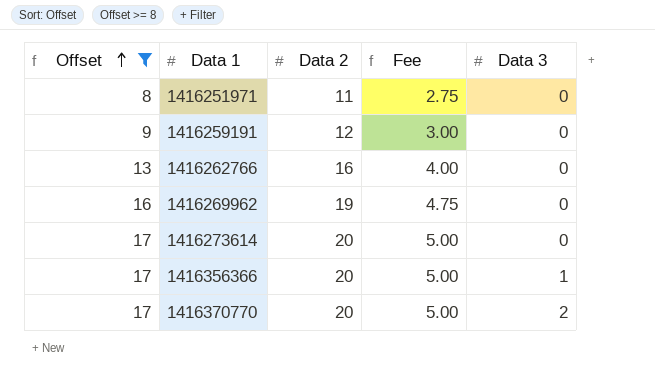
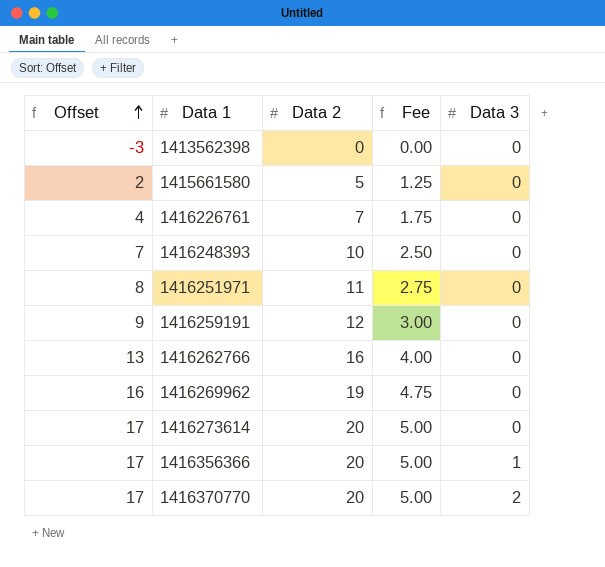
filter: Offset >= 8 -> none

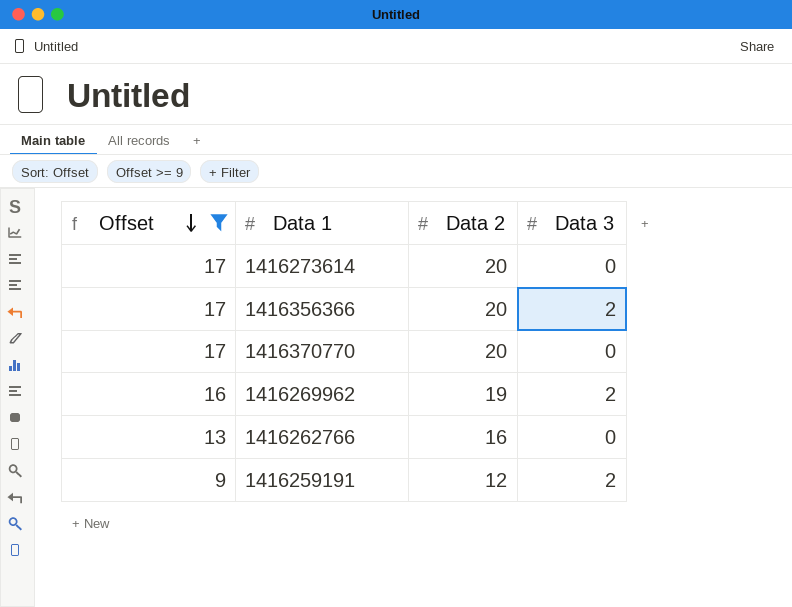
filter: none -> Offset >= 9
row order: Offset ascending -> Offset descending
column Fee | formula: [Data 2] * 0.25 -> none
1416356366 | Data 3: 1 -> 2
1416370770 | Data 3: 2 -> 0
1416269962 | Data 3: 0 -> 2
1416259191 | Data 3: 0 -> 2

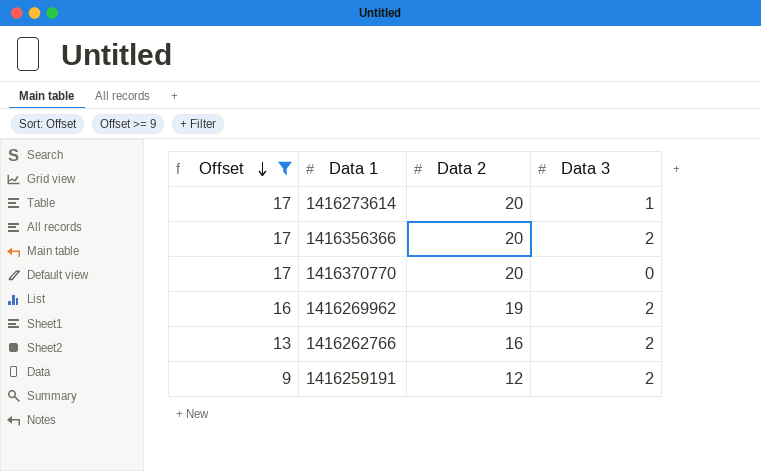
1416273614 | Data 3: 0 -> 1
1416262766 | Data 3: 0 -> 2

